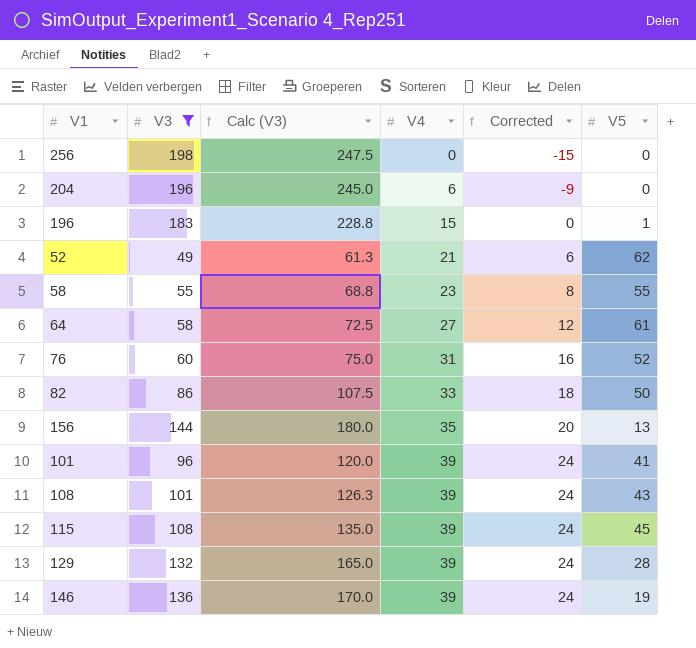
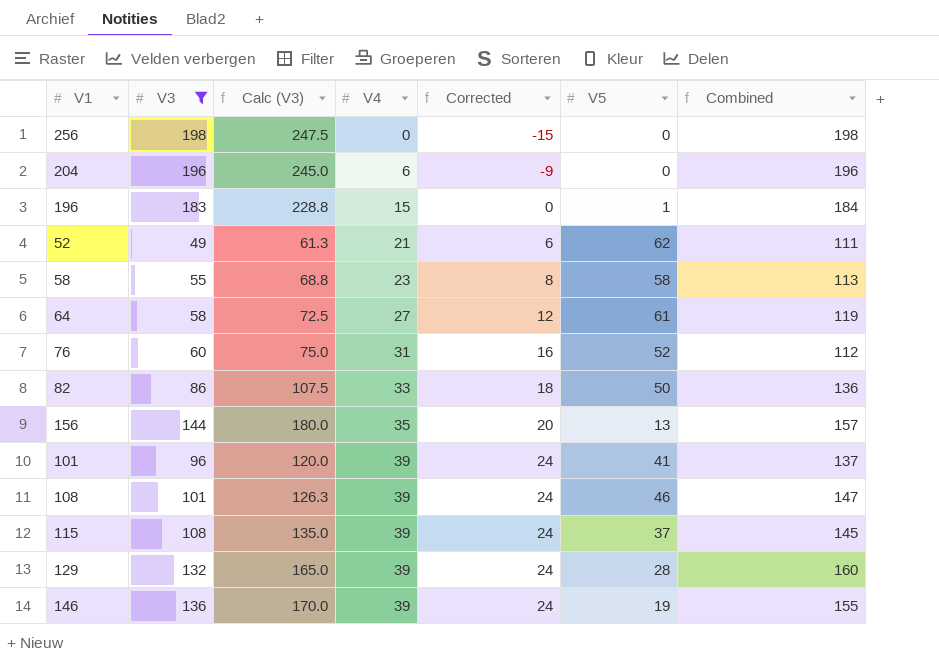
column Combined | formula: none -> [V3] + [V5]
58 | V5: 55 -> 58
108 | V5: 43 -> 46
115 | V5: 45 -> 37

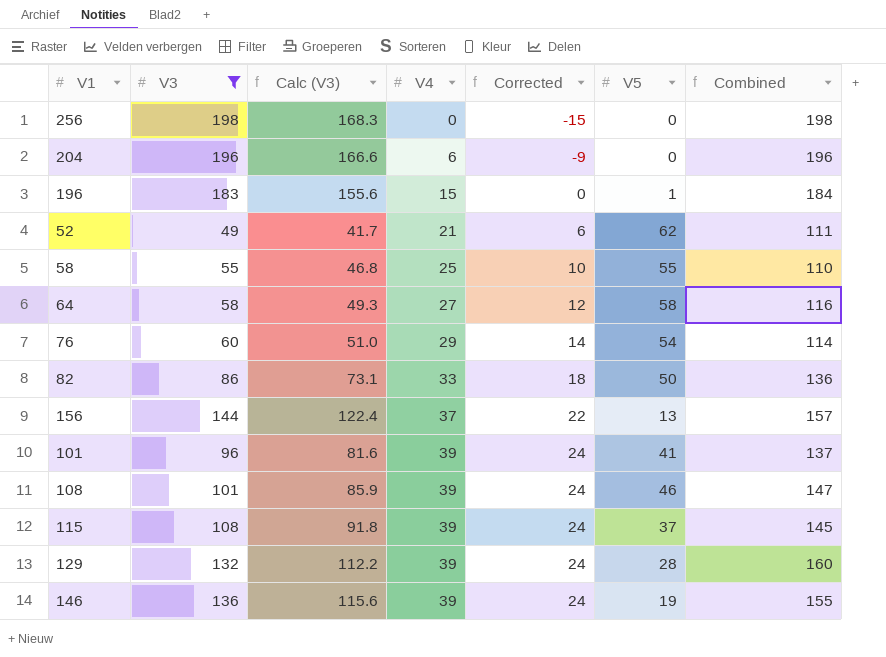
column Calc (V3) | formula: [V3] * 1.25 -> [V3] * 0.85
58 | V4: 23 -> 25
58 | Corrected: 8 -> 10
58 | V5: 58 -> 55
58 | Combined: 113 -> 110
64 | V5: 61 -> 58
64 | Combined: 119 -> 116
76 | V4: 31 -> 29
76 | Corrected: 16 -> 14
76 | V5: 52 -> 54
76 | Combined: 112 -> 114
156 | V4: 35 -> 37
156 | Corrected: 20 -> 22

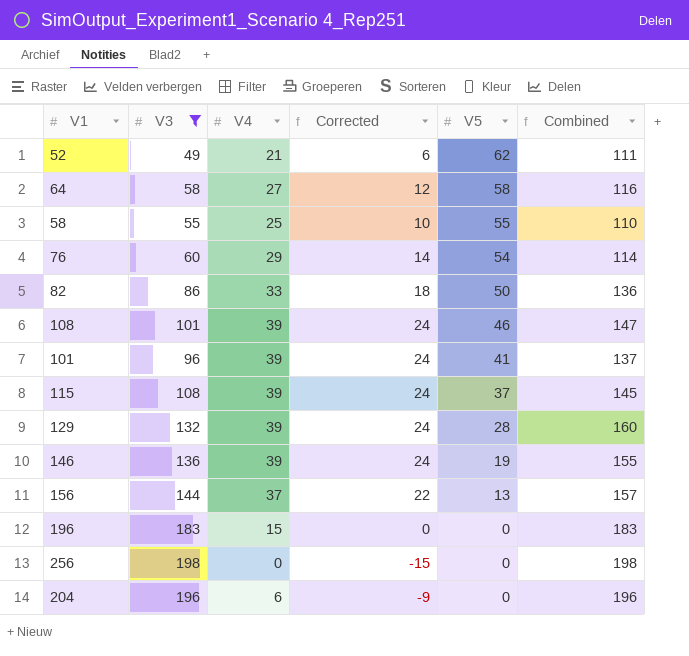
row order: V4 ascending -> V5 descending
column Calc (V3) | formula: [V3] * 0.85 -> none
196 | V5: 1 -> 0
196 | Combined: 184 -> 183

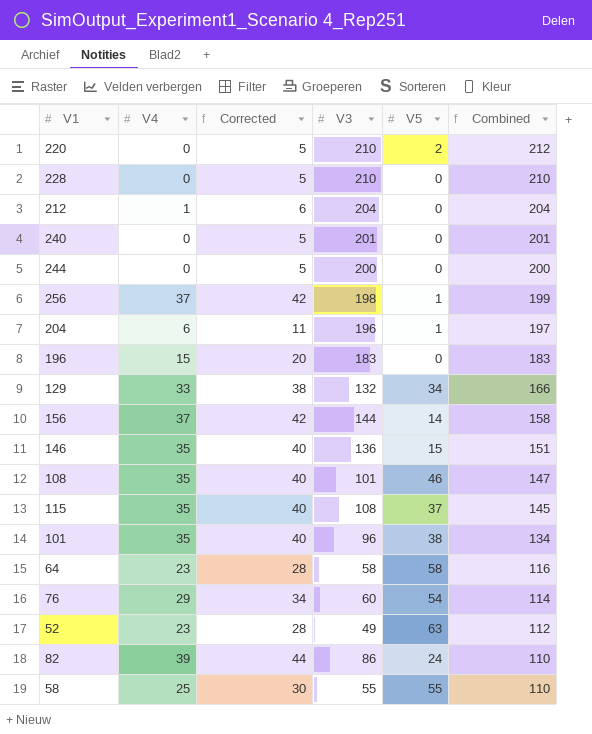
filter: V3 <= 198 -> none
row order: V5 descending -> Combined descending
column Corrected | formula: [V4] - 15 -> [V4] + 5
column V3 | position: 2 -> 4
256 | V4: 0 -> 37
256 | V5: 0 -> 1
256 | Combined: 198 -> 199
204 | V5: 0 -> 1
204 | Combined: 196 -> 197
129 | V4: 39 -> 33
129 | V5: 28 -> 34
129 | Combined: 160 -> 166
156 | V5: 13 -> 14
156 | Combined: 157 -> 158
146 | V4: 39 -> 35
146 | V5: 19 -> 15
146 | Combined: 155 -> 151
108 | V4: 39 -> 35
115 | V4: 39 -> 35
101 | V4: 39 -> 35
101 | V5: 41 -> 38
101 | Combined: 137 -> 134
64 | V4: 27 -> 23
52 | V4: 21 -> 23
52 | V5: 62 -> 63
52 | Combined: 111 -> 112
82 | V4: 33 -> 39
82 | V5: 50 -> 24
82 | Combined: 136 -> 110

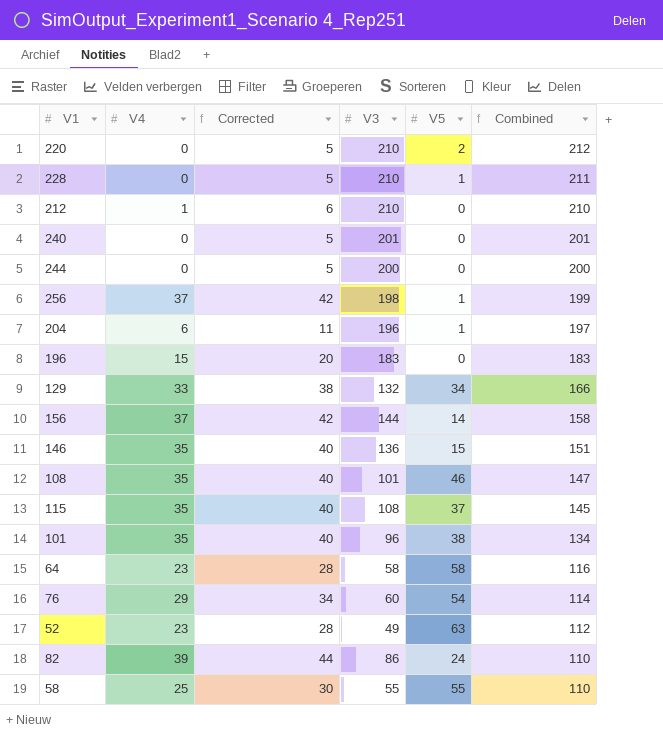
228 | V5: 0 -> 1
228 | Combined: 210 -> 211
212 | V3: 204 -> 210
212 | Combined: 204 -> 210

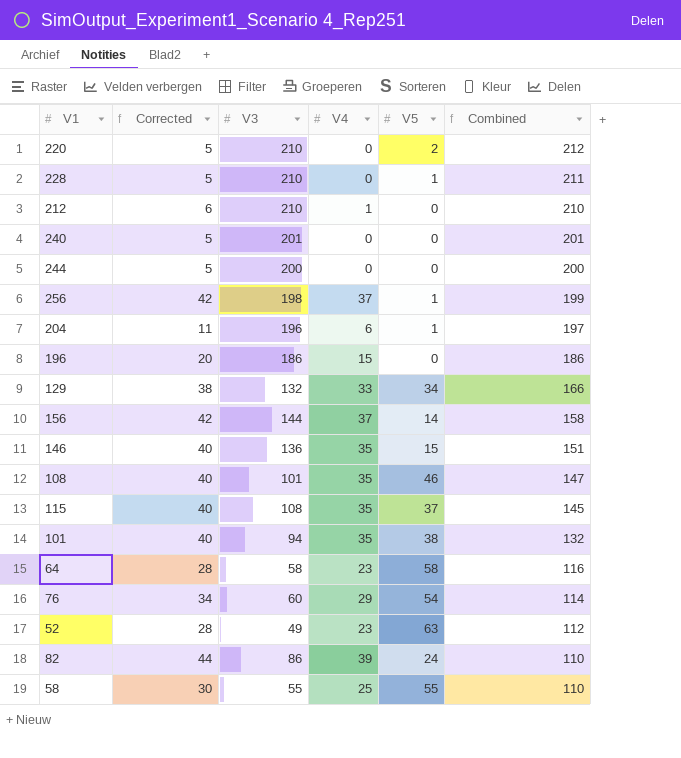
column V4 | position: 2 -> 4
196 | V3: 183 -> 186
196 | Combined: 183 -> 186
101 | V3: 96 -> 94
101 | Combined: 134 -> 132

